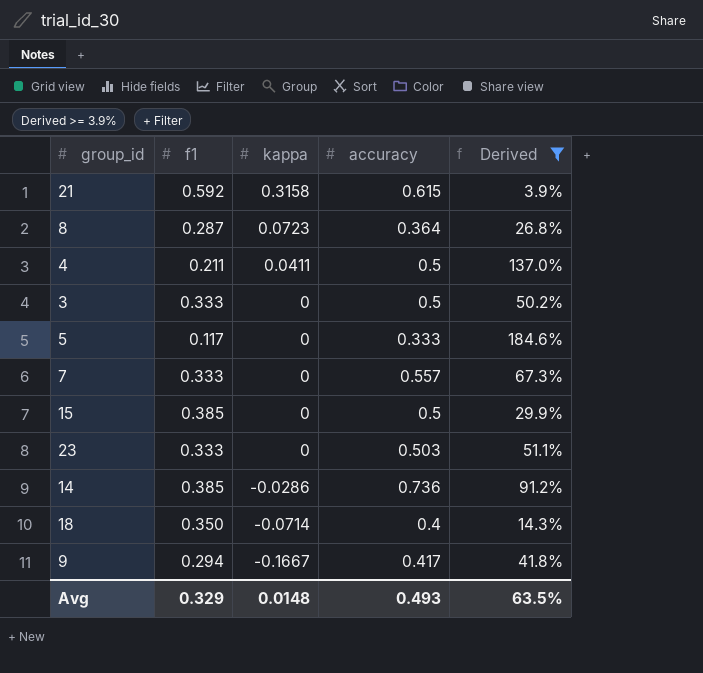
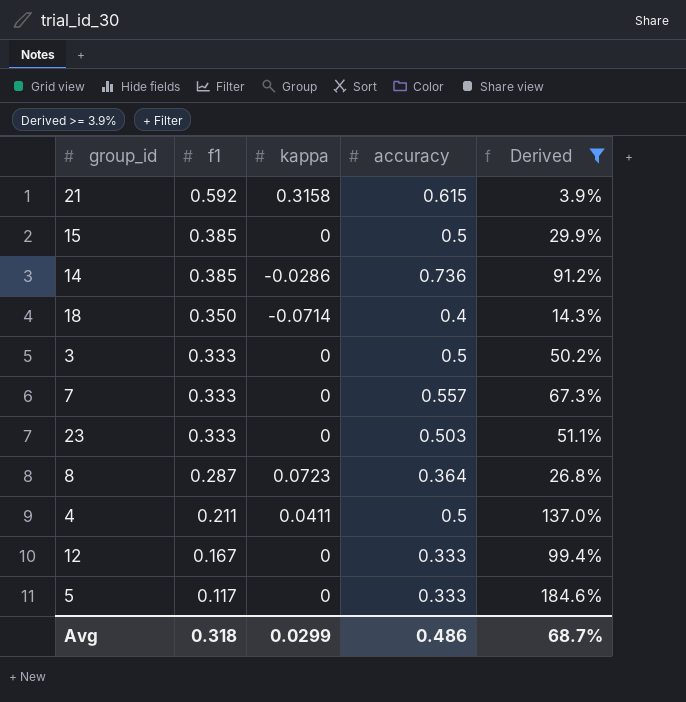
row order: kappa descending -> f1 descending
row 9: 0.294 | -0.1667 | 0.417 | 41.8% -> none
row 12: none -> 0.167 | 0 | 0.333 | 99.4%
Avg | f1: 0.329 -> 0.318
Avg | kappa: 0.0148 -> 0.0299
Avg | accuracy: 0.493 -> 0.486
Avg | Derived: 63.5% -> 68.7%

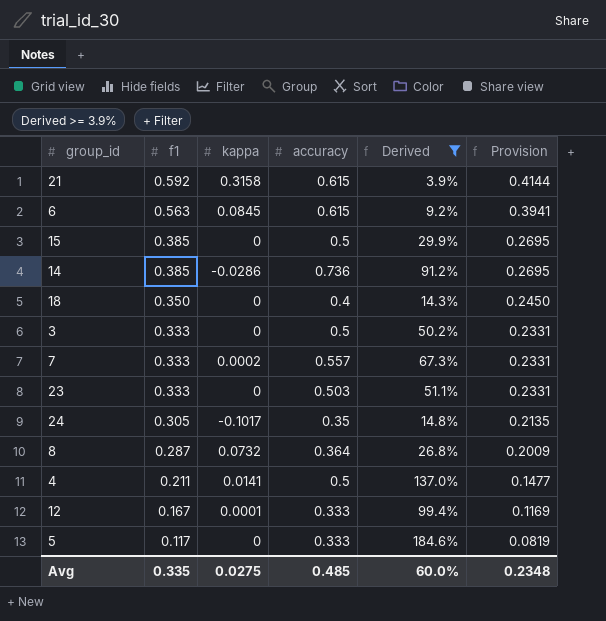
column Provision | formula: none -> [f1] * 0.7
row 6: none -> 0.563 | 0.0845 | 0.615 | 9.2% | 0.3941
18 | kappa: -0.0714 -> 0
7 | kappa: 0 -> 0.0002
row 24: none -> 0.305 | -0.1017 | 0.35 | 14.8% | 0.2135
8 | kappa: 0.0723 -> 0.0732
4 | kappa: 0.0411 -> 0.0141
12 | kappa: 0 -> 0.0001
Avg | f1: 0.318 -> 0.335
Avg | kappa: 0.0299 -> 0.0275
Avg | accuracy: 0.486 -> 0.485
Avg | Derived: 68.7% -> 60.0%

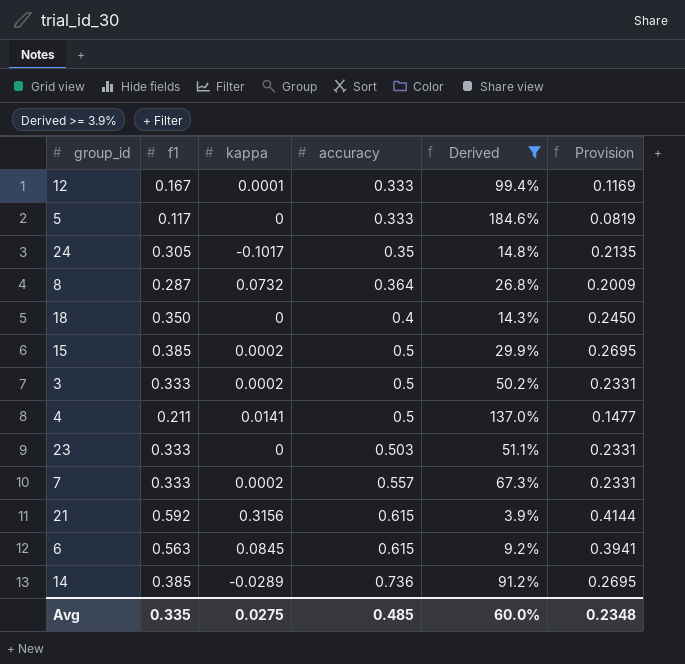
row order: f1 descending -> accuracy ascending
15 | kappa: 0 -> 0.0002
3 | kappa: 0 -> 0.0002
21 | kappa: 0.3158 -> 0.3156
14 | kappa: -0.0286 -> -0.0289

